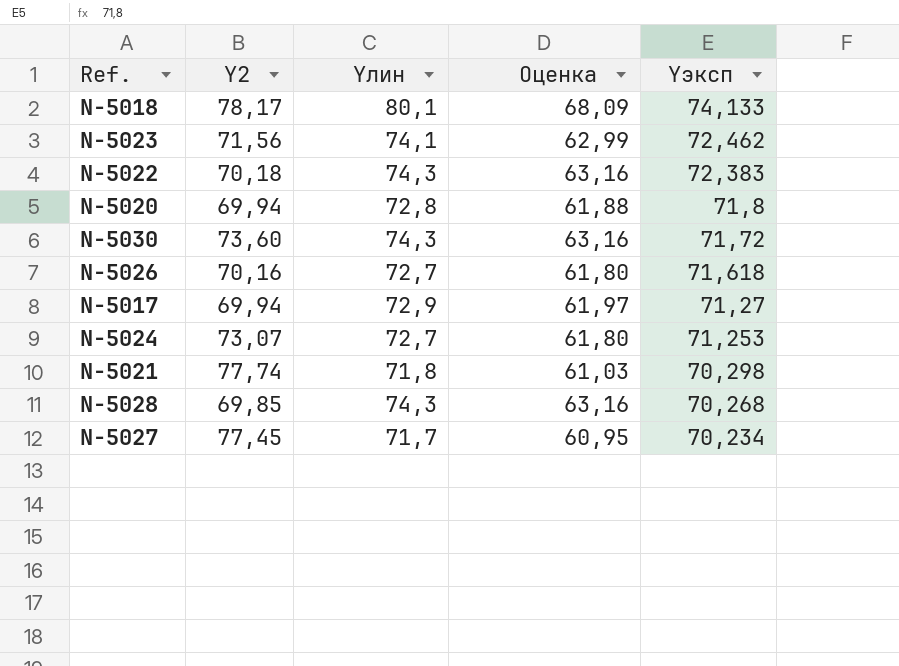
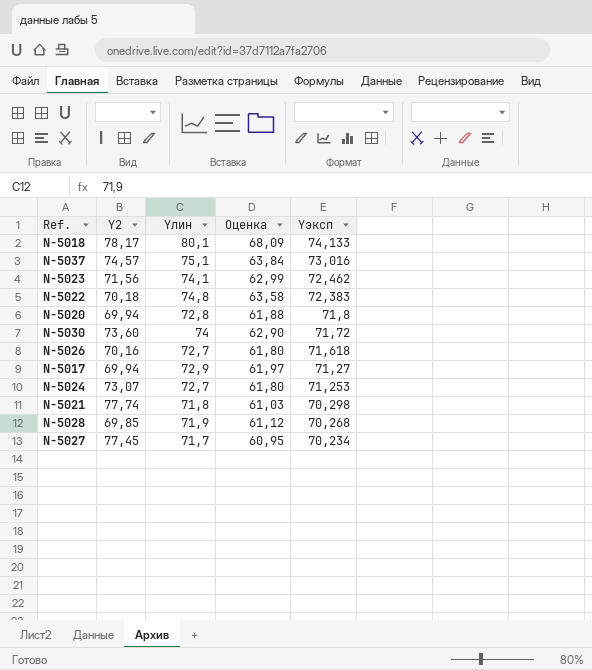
row N-5037: none -> 74,57 | 75,1 | 63,84 | 73,016
N-5022 | Yлин: 74,3 -> 74,8
N-5022 | Оценка: 63,16 -> 63,58
N-5030 | Yлин: 74,3 -> 74
N-5030 | Оценка: 63,16 -> 62,90
N-5028 | Yлин: 74,3 -> 71,9
N-5028 | Оценка: 63,16 -> 61,12

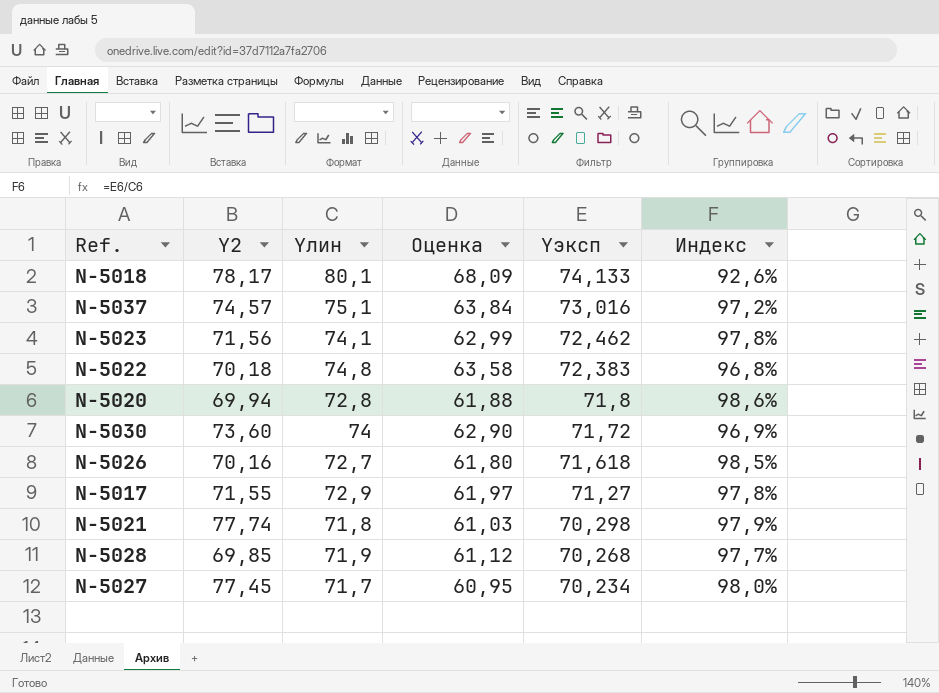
column Индекс | formula: none -> [Yэксп] / [Yлин]
row N-5024: 73,07 | 72,7 | 61,80 | 71,253 -> none
N-5017 | Y2: 69,94 -> 71,55

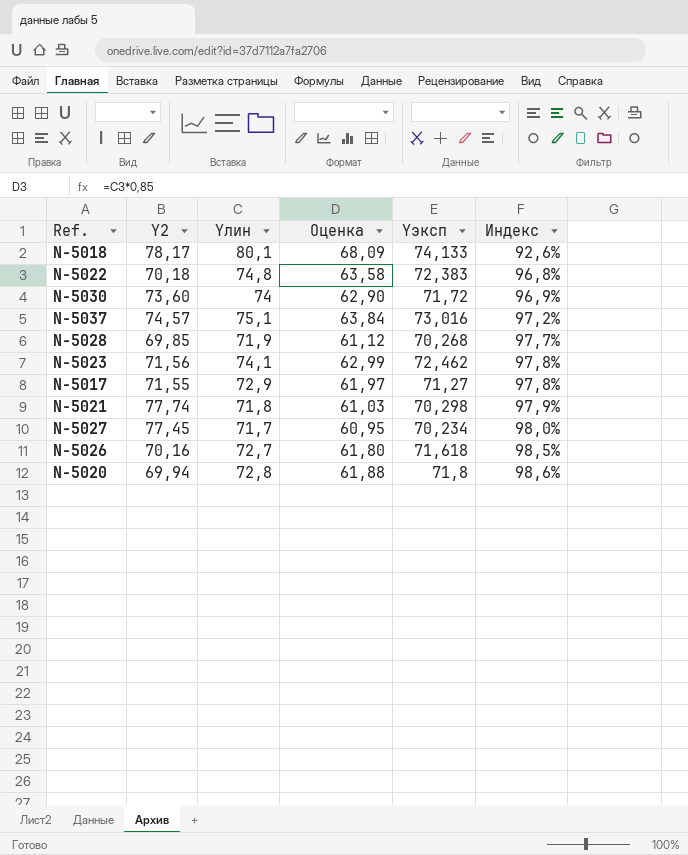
row order: Yэксп descending -> Индекс ascending

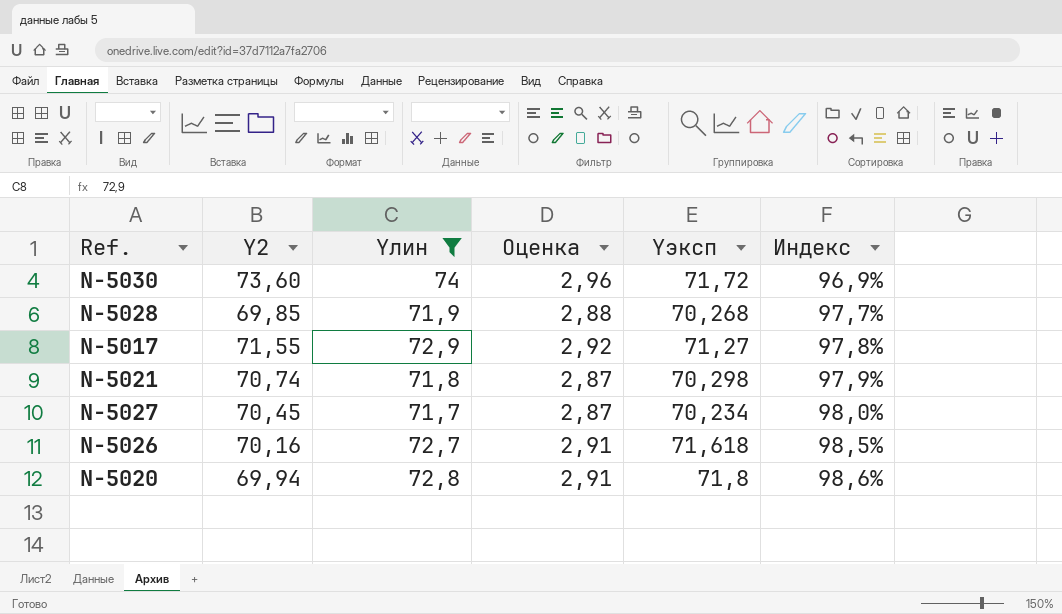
filter: none -> Yлин <= 74
column Оценка | formula: [Yлин] * 0,85 -> [Yлин] * 0,04
N-5021 | Y2: 77,74 -> 70,74
N-5027 | Y2: 77,45 -> 70,45

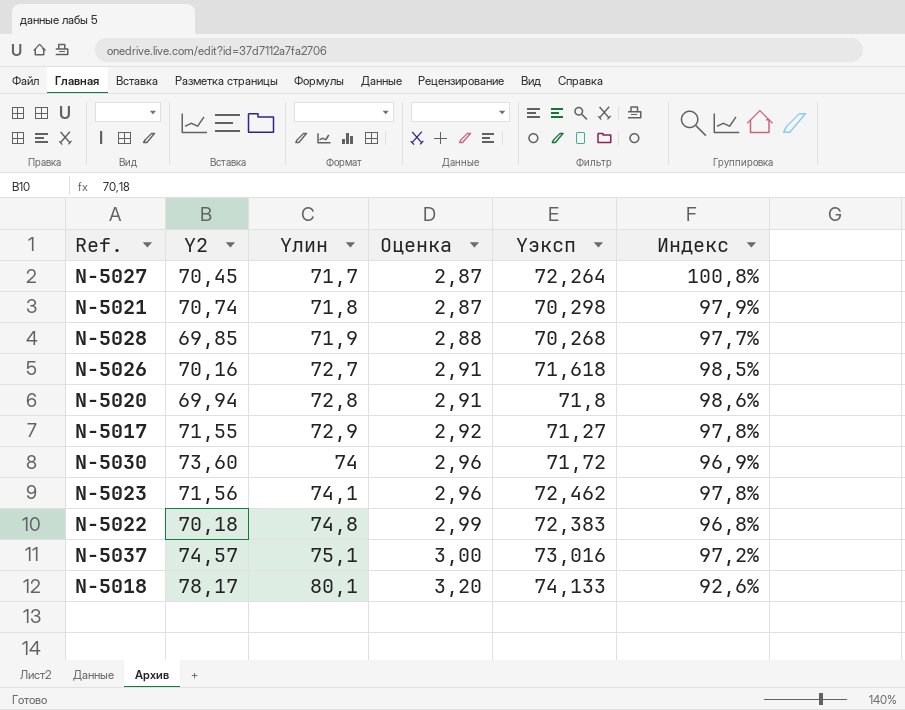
filter: Yлин <= 74 -> none
row order: Индекс ascending -> Yлин ascending
N-5027 | Yэксп: 70,234 -> 72,264
N-5027 | Индекс: 98,0% -> 100,8%

